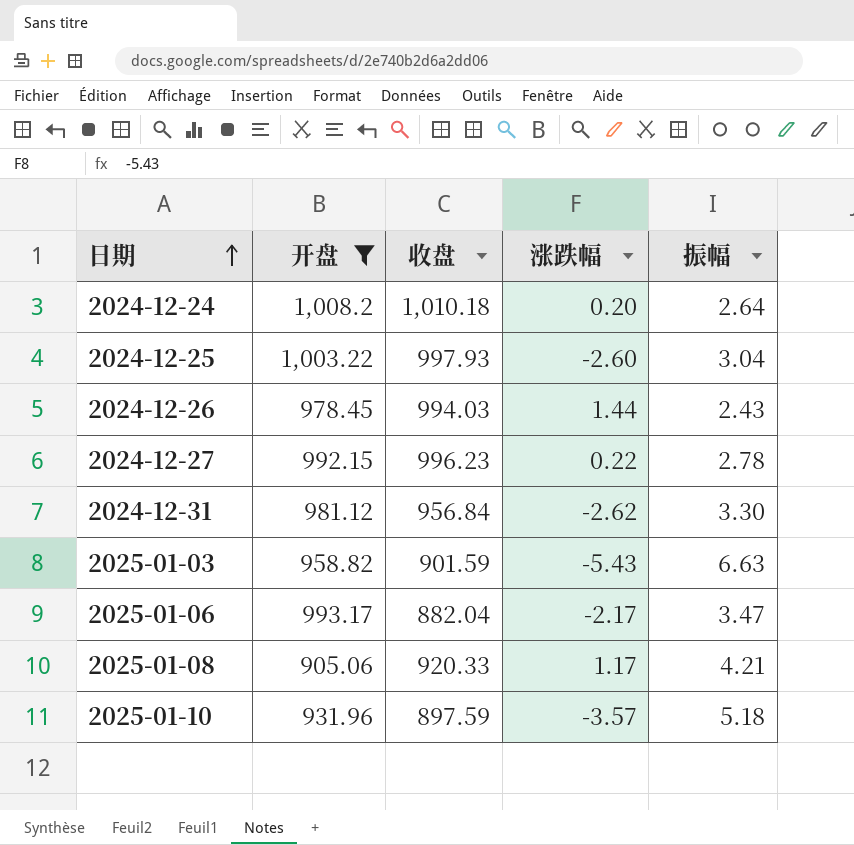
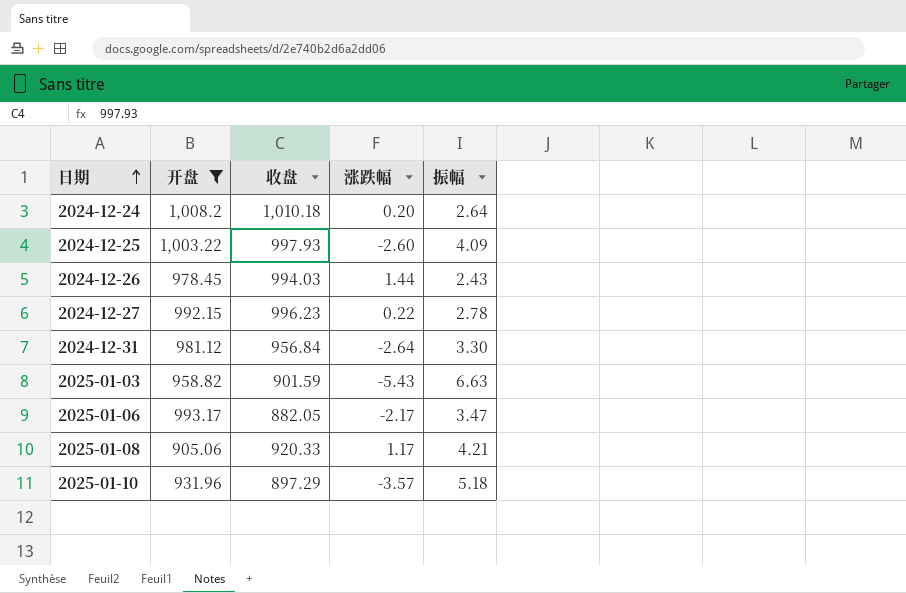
2024-12-25 | 振幅: 3.04 -> 4.09
2024-12-31 | 涨跌幅: -2.62 -> -2.64
2025-01-06 | 收盘: 882.04 -> 882.05
2025-01-10 | 收盘: 897.59 -> 897.29

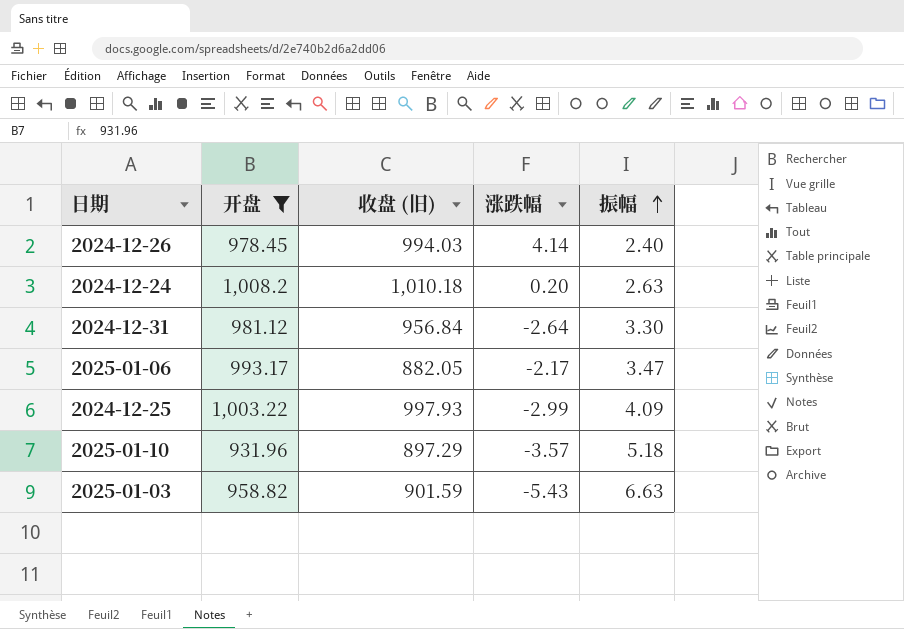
row order: 日期 ascending -> 振幅 ascending
column name: 收盘 -> 收盘 (旧)
row 2024-12-27: 992.15 | 996.23 | 0.22 | 2.78 -> none
row 2025-01-08: 905.06 | 920.33 | 1.17 | 4.21 -> none
2024-12-26 | 涨跌幅: 1.44 -> 4.14
2024-12-26 | 振幅: 2.43 -> 2.40
2024-12-24 | 振幅: 2.64 -> 2.63
2024-12-25 | 涨跌幅: -2.60 -> -2.99

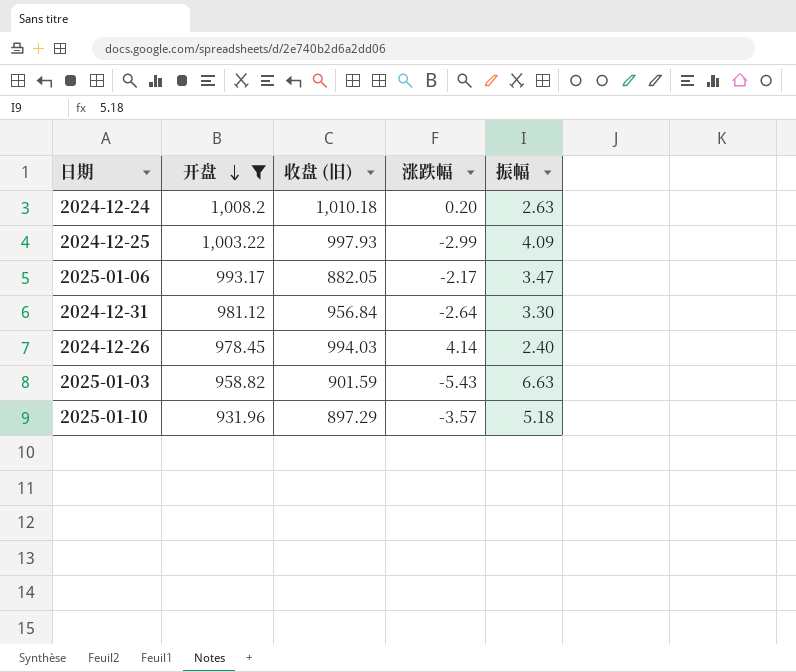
row order: 振幅 ascending -> 开盘 descending

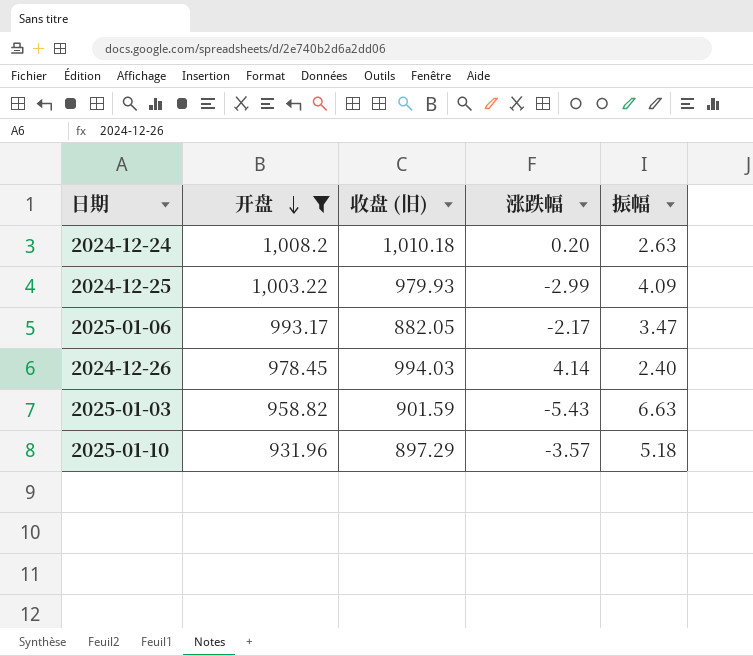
row 2024-12-31: 981.12 | 956.84 | -2.64 | 3.30 -> none
2024-12-25 | 收盘 (旧): 997.93 -> 979.93

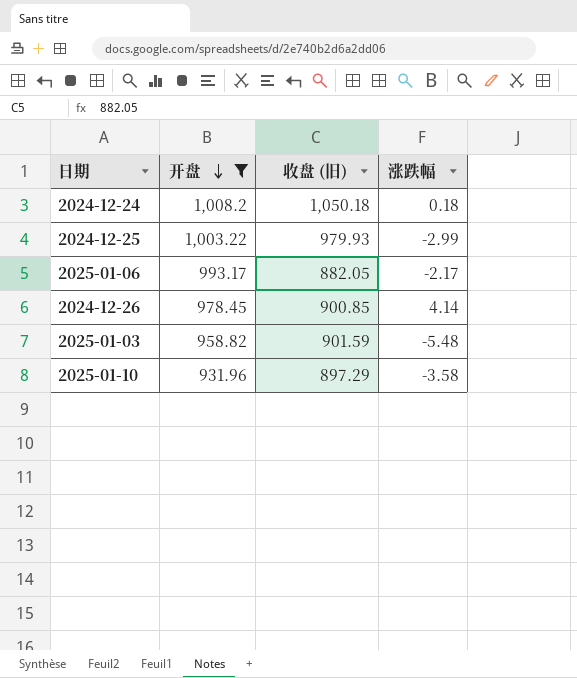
column 振幅 | position: 5 -> none
2024-12-24 | 收盘 (旧): 1,010.18 -> 1,050.18
2024-12-24 | 涨跌幅: 0.20 -> 0.18
2024-12-26 | 收盘 (旧): 994.03 -> 900.85
2025-01-03 | 涨跌幅: -5.43 -> -5.48
2025-01-10 | 涨跌幅: -3.57 -> -3.58

